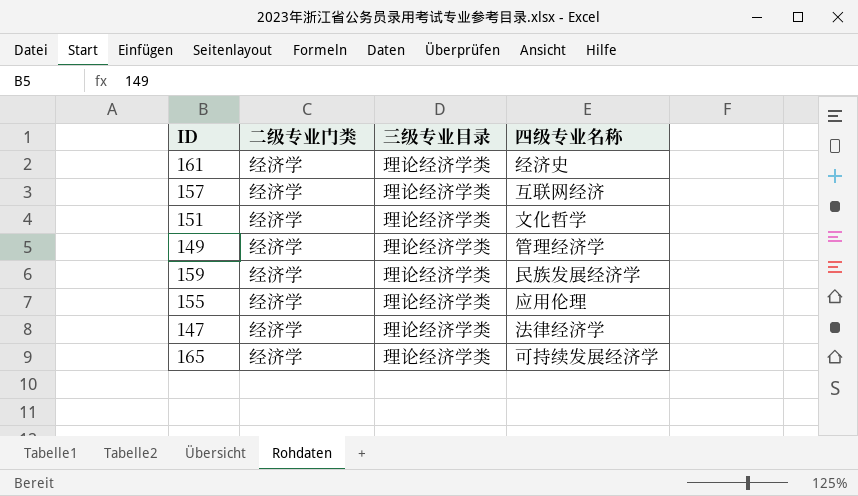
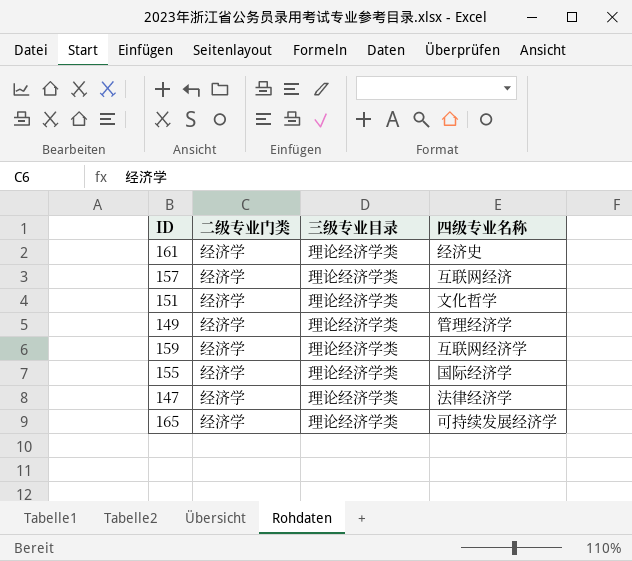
159 | 四级专业名称: 民族发展经济学 -> 互联网经济学
155 | 四级专业名称: 应用伦理 -> 国际经济学

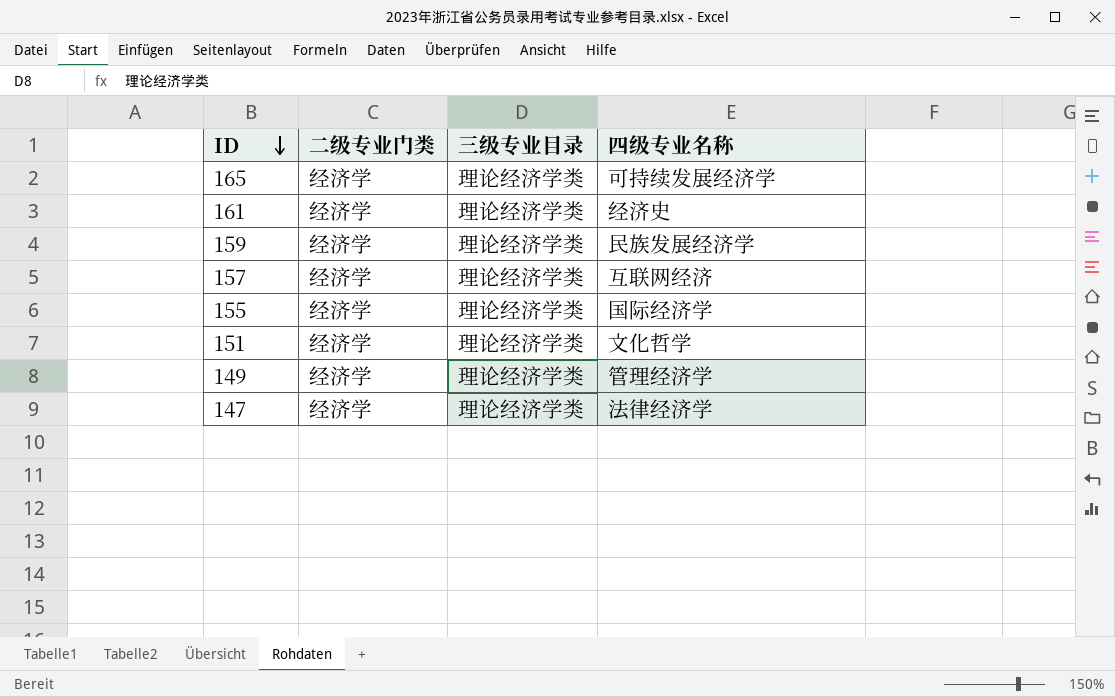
row order: none -> ID descending
159 | 四级专业名称: 互联网经济学 -> 民族发展经济学

